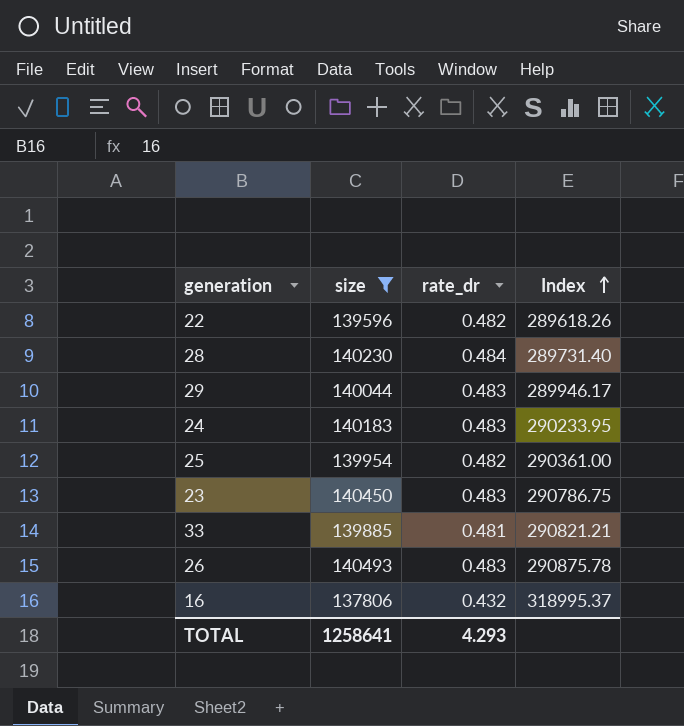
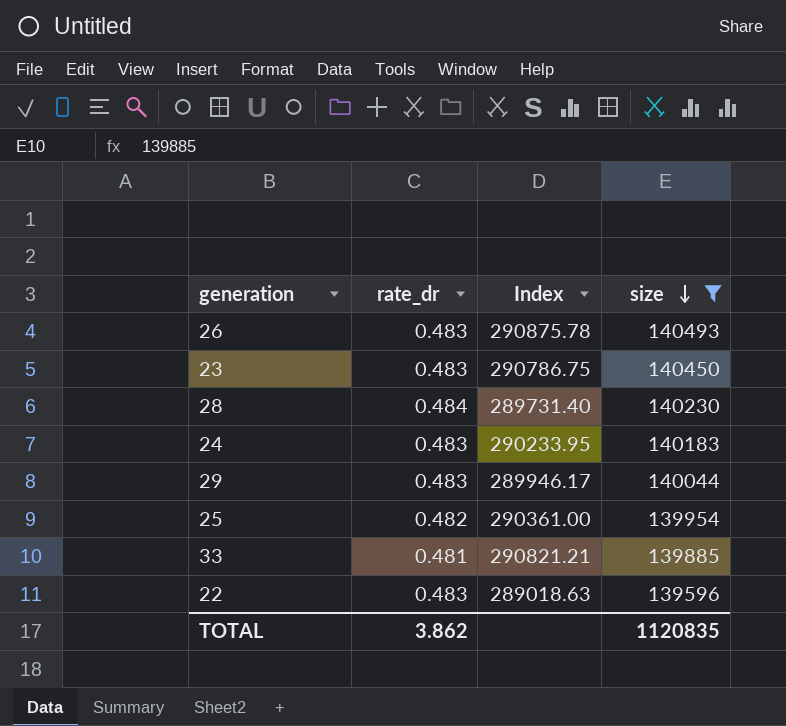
row order: Index ascending -> size descending
column size | position: 2 -> 4
row 16: 137806 | 0.432 | 318995.37 -> none
22 | rate_dr: 0.482 -> 0.483
22 | Index: 289618.26 -> 289018.63
TOTAL | rate_dr: 4.293 -> 3.862
TOTAL | size: 1258641 -> 1120835

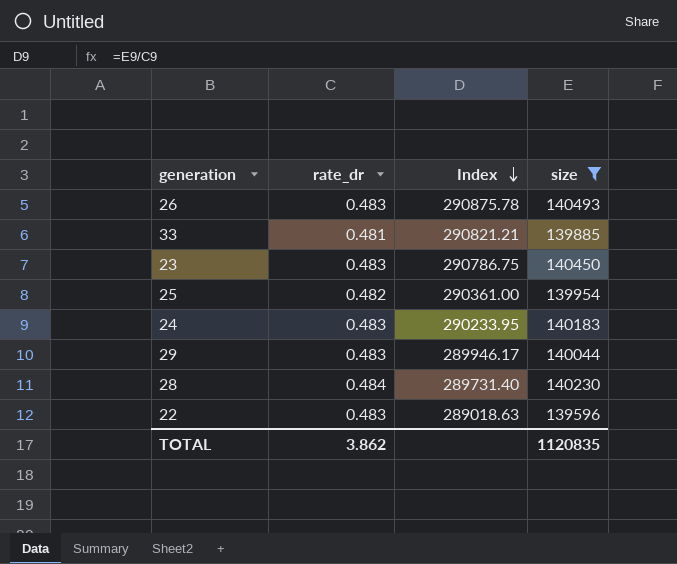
row order: size descending -> Index descending

